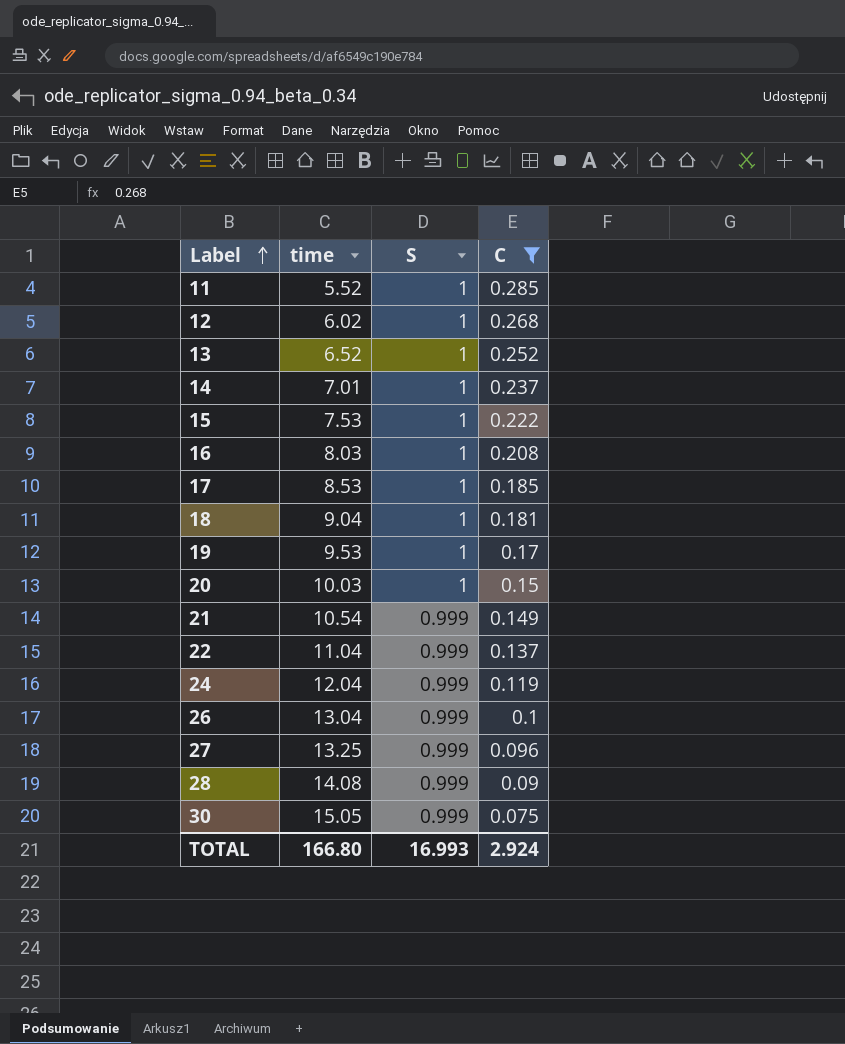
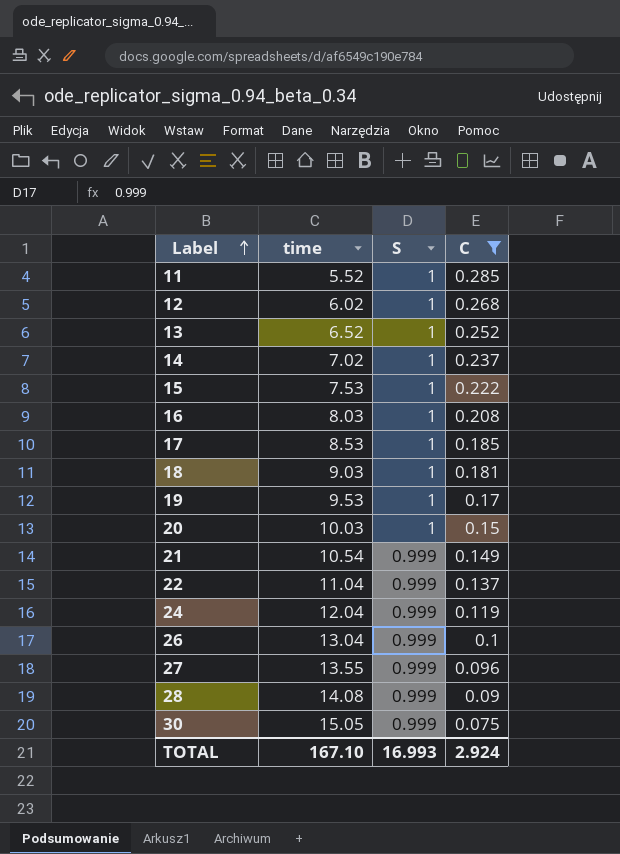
14 | time: 7.01 -> 7.02
18 | time: 9.04 -> 9.03
27 | time: 13.25 -> 13.55
TOTAL | time: 166.80 -> 167.10

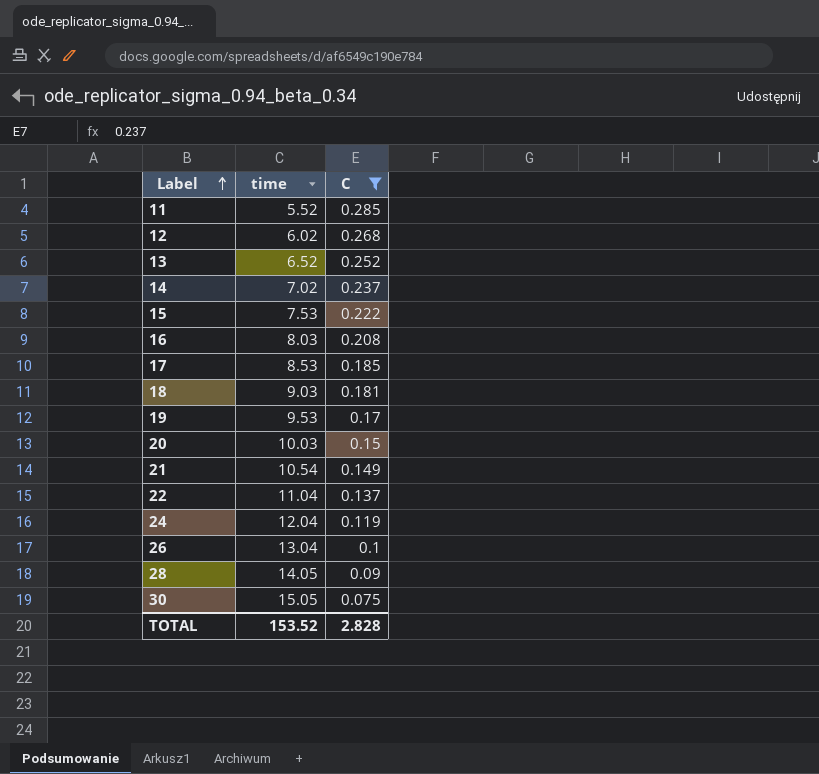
column S | position: 3 -> none
row 27: 13.55 | 0.999 | 0.096 -> none
28 | time: 14.08 -> 14.05
TOTAL | time: 167.10 -> 153.52
TOTAL | C: 2.924 -> 2.828

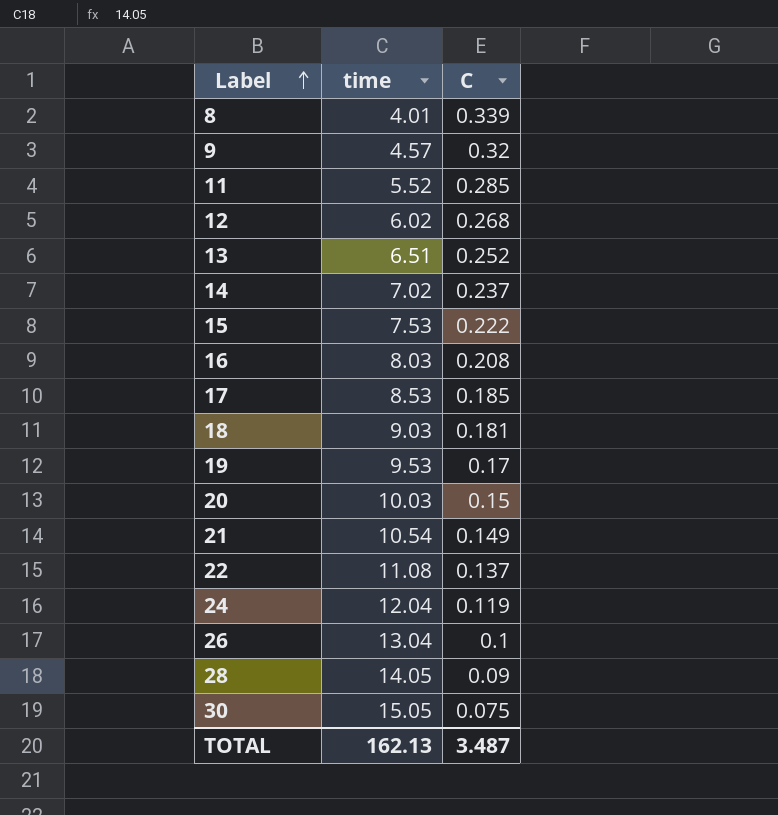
filter: C <= 0.285 -> none
13 | time: 6.52 -> 6.51
22 | time: 11.04 -> 11.08
TOTAL | time: 153.52 -> 162.13
TOTAL | C: 2.828 -> 3.487

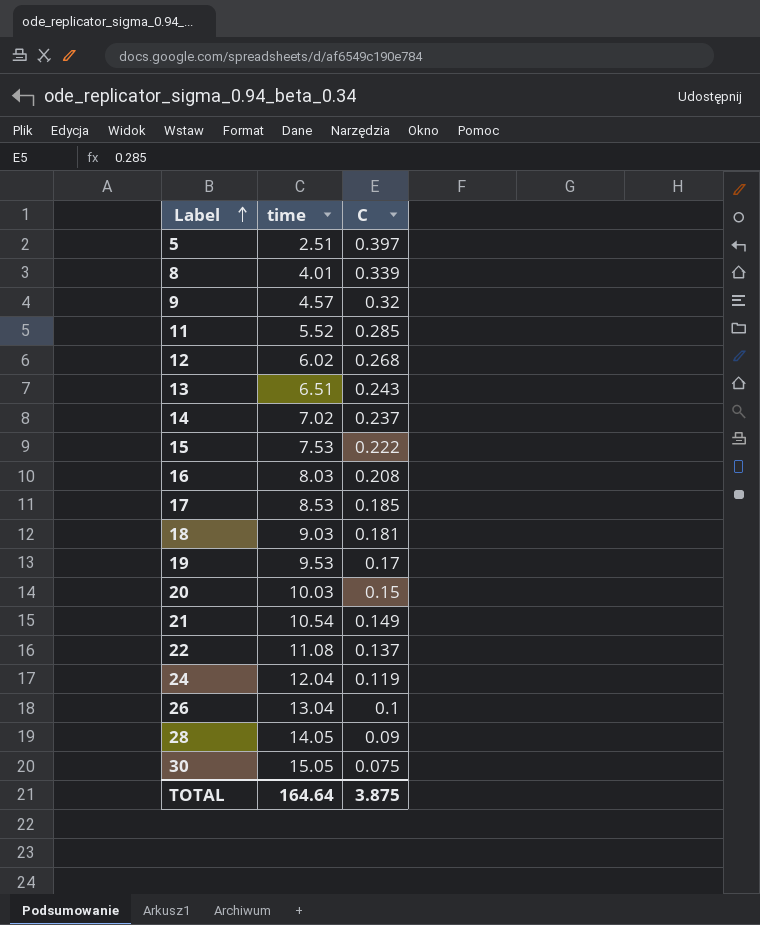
row 5: none -> 2.51 | 0.397
13 | C: 0.252 -> 0.243
TOTAL | time: 162.13 -> 164.64
TOTAL | C: 3.487 -> 3.875

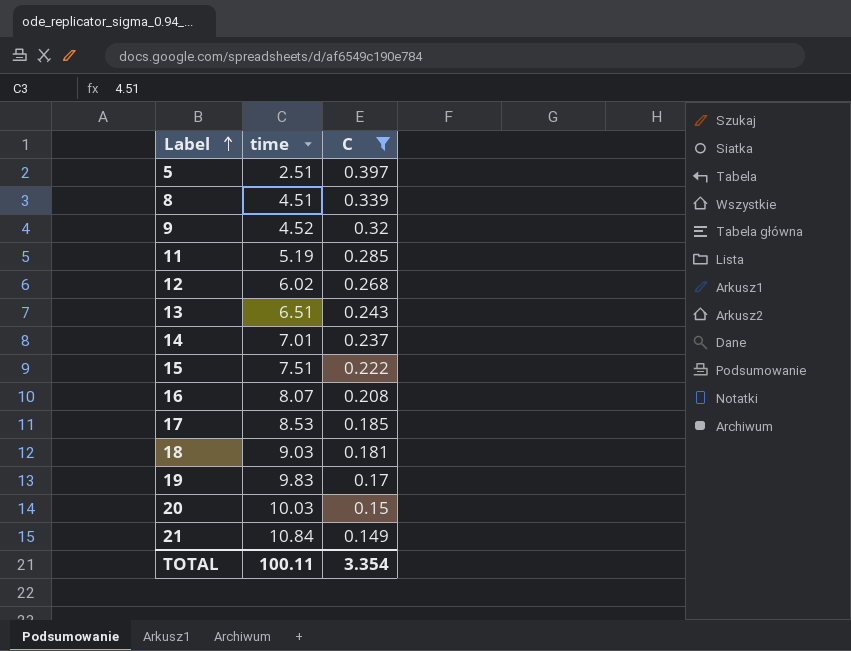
filter: none -> C >= 0.149
8 | time: 4.01 -> 4.51
9 | time: 4.57 -> 4.52
11 | time: 5.52 -> 5.19
14 | time: 7.02 -> 7.01
15 | time: 7.53 -> 7.51
16 | time: 8.03 -> 8.07
19 | time: 9.53 -> 9.83
21 | time: 10.54 -> 10.84
TOTAL | time: 164.64 -> 100.11
TOTAL | C: 3.875 -> 3.354

